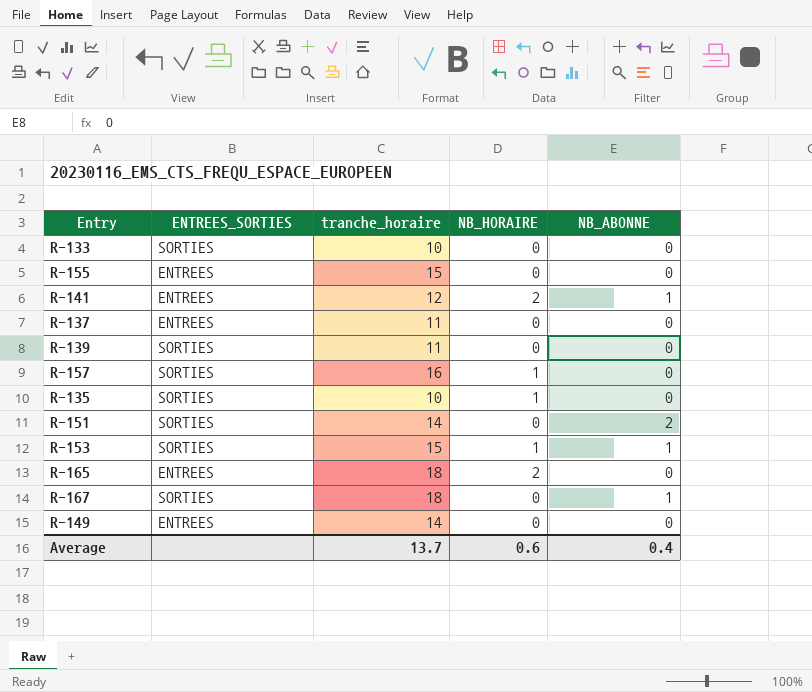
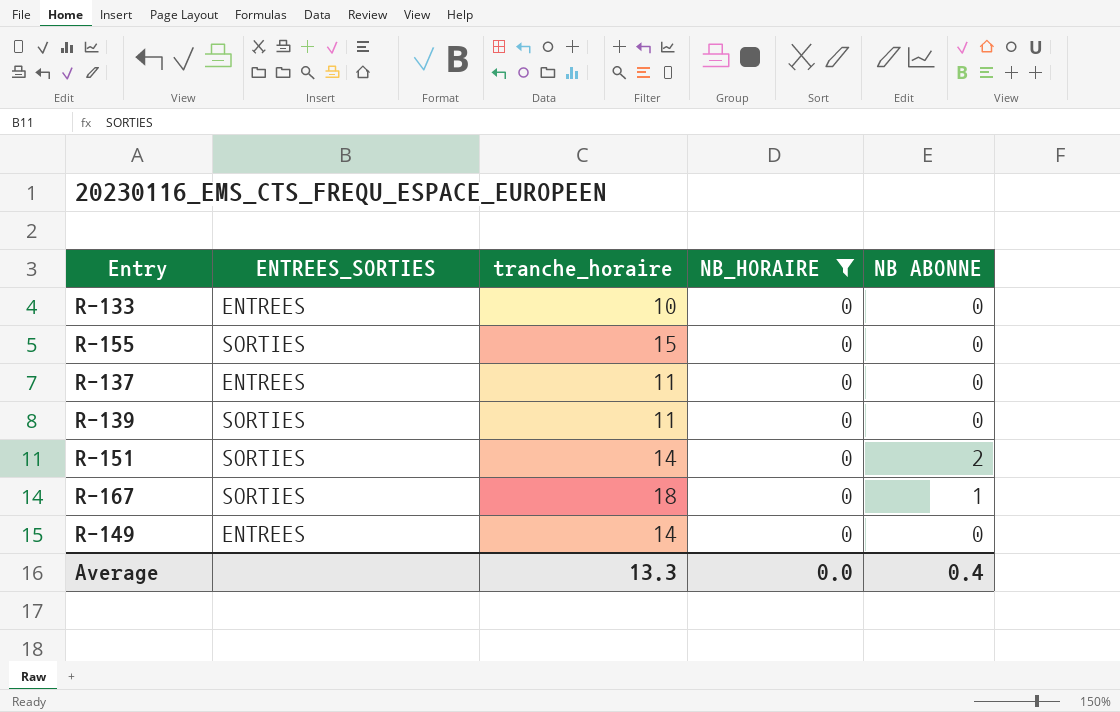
filter: none -> NB_HORAIRE = 0
column name: NB_ABONNE -> NB ABONNE
R-133 | ENTREES_SORTIES: SORTIES -> ENTREES
R-155 | ENTREES_SORTIES: ENTREES -> SORTIES
Average | tranche_horaire: 13.7 -> 13.3
Average | NB_HORAIRE: 0.6 -> 0.0

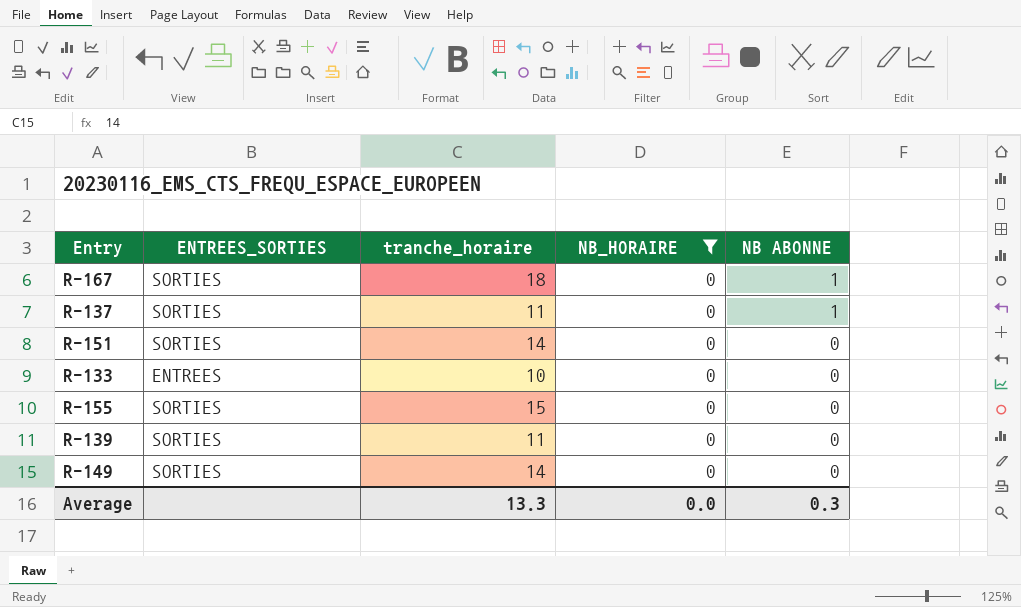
row order: none -> NB ABONNE descending
R-137 | ENTREES_SORTIES: ENTREES -> SORTIES
R-137 | NB ABONNE: 0 -> 1
R-151 | NB ABONNE: 2 -> 0
R-149 | ENTREES_SORTIES: ENTREES -> SORTIES
Average | NB ABONNE: 0.4 -> 0.3

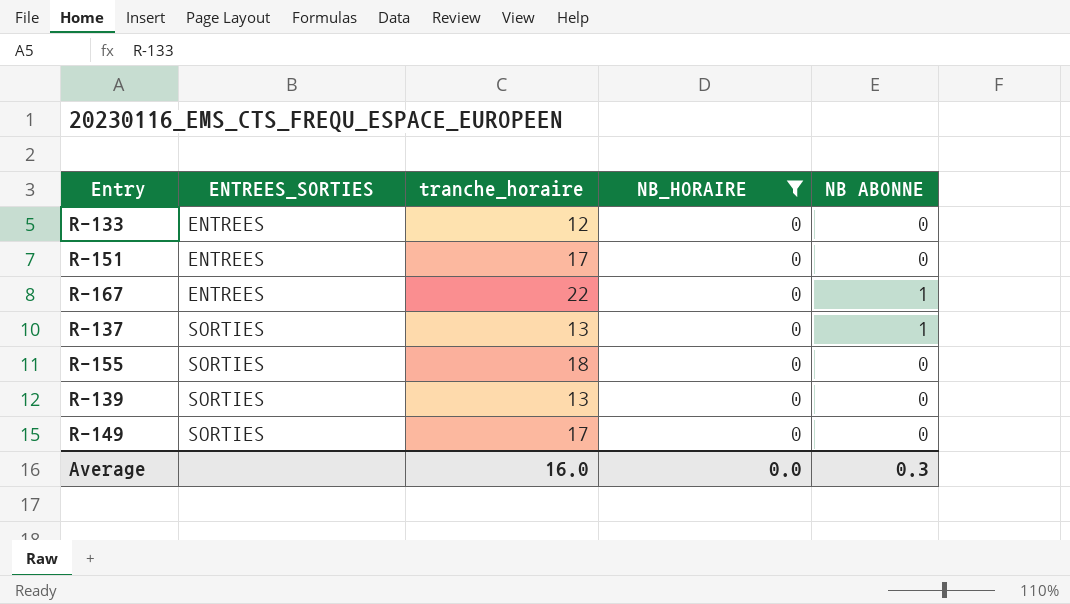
row order: NB ABONNE descending -> ENTREES_SORTIES ascending
R-133 | tranche_horaire: 10 -> 12
R-151 | ENTREES_SORTIES: SORTIES -> ENTREES
R-151 | tranche_horaire: 14 -> 17
R-167 | ENTREES_SORTIES: SORTIES -> ENTREES
R-167 | tranche_horaire: 18 -> 22
R-137 | tranche_horaire: 11 -> 13
R-155 | tranche_horaire: 15 -> 18
R-139 | tranche_horaire: 11 -> 13
R-149 | tranche_horaire: 14 -> 17
Average | tranche_horaire: 13.3 -> 16.0

